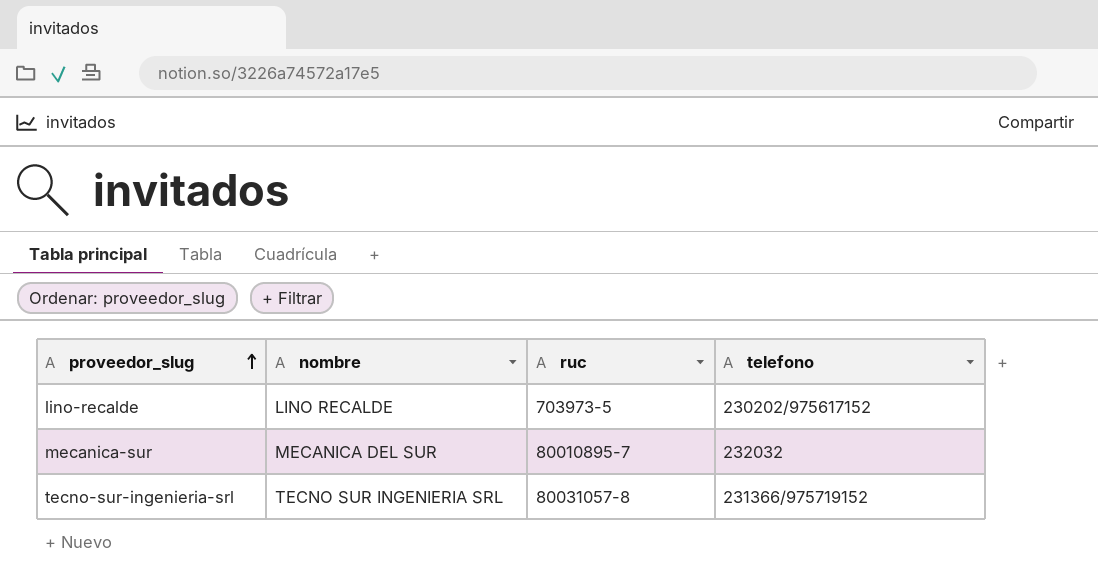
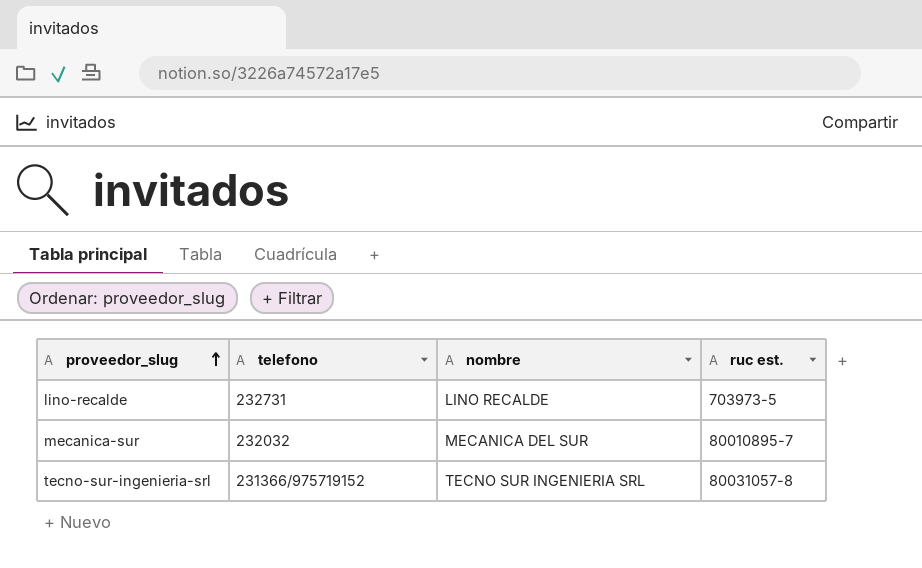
column telefono | position: 4 -> 2
column name: ruc -> ruc est.
lino-recalde | telefono: 230202/975617152 -> 232731

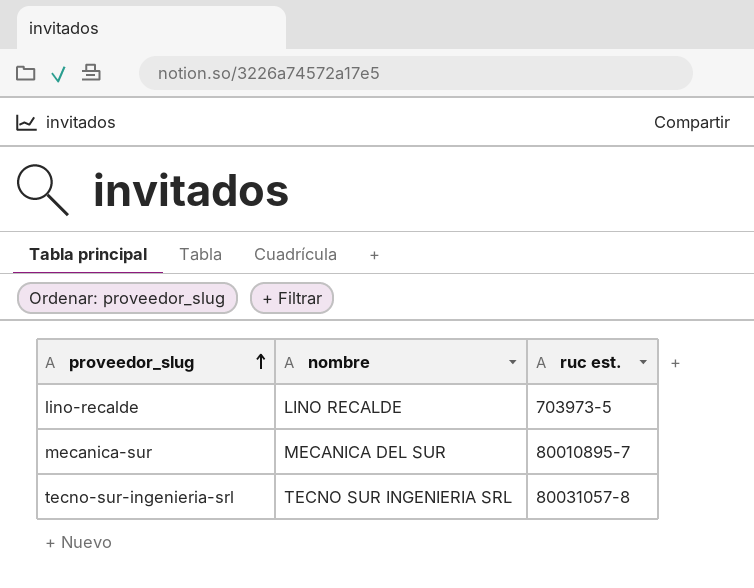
column telefono | position: 2 -> none

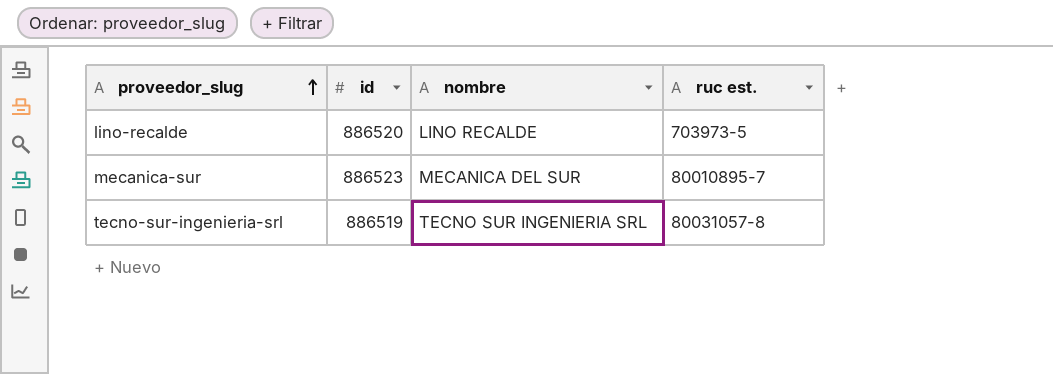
column id | position: none -> 2

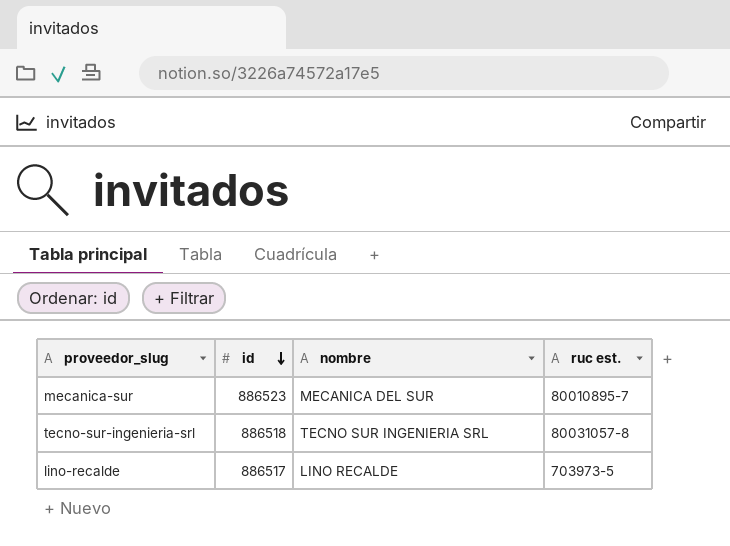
row order: proveedor_slug ascending -> id descending
tecno-sur-ingenieria-srl | id: 886519 -> 886518
lino-recalde | id: 886520 -> 886517

